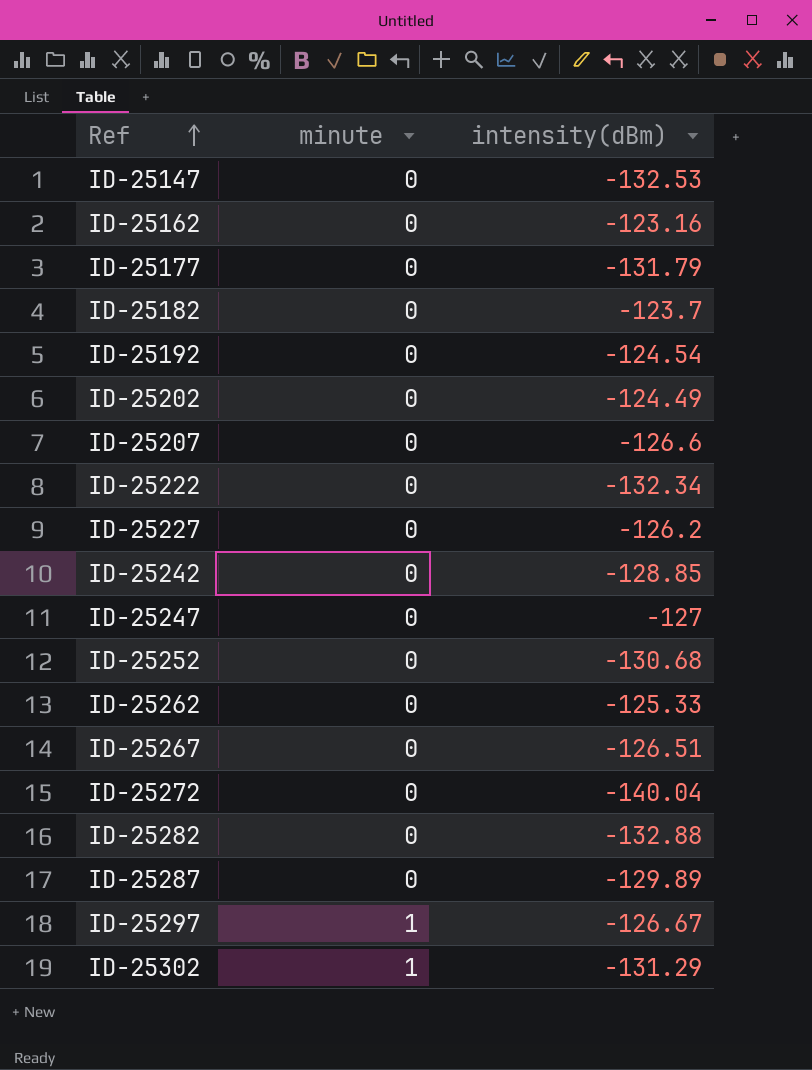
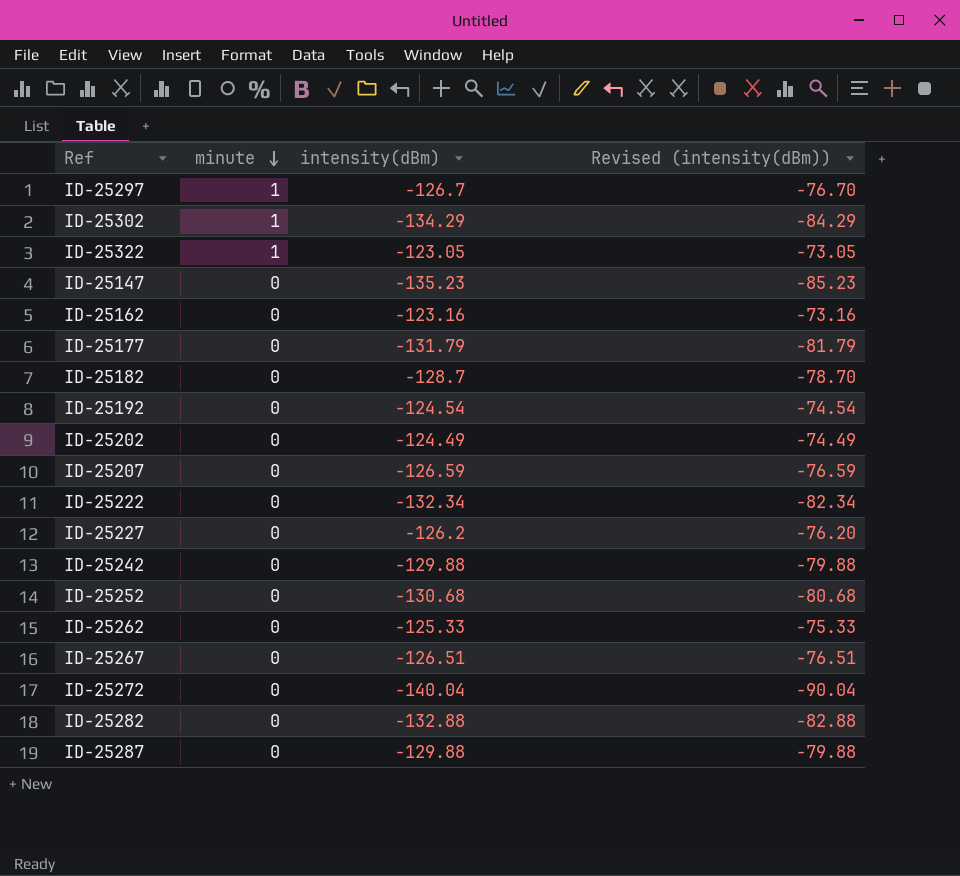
row order: Ref ascending -> minute descending
column Revised (intensity(dBm)) | formula: none -> [intensity(dBm)] + 50
row ID-25247: 0 | -127 -> none
ID-25297 | intensity(dBm): -126.67 -> -126.7
ID-25302 | intensity(dBm): -131.29 -> -134.29
row ID-25322: none -> 1 | -123.05 | -73.05
ID-25147 | intensity(dBm): -132.53 -> -135.23
ID-25182 | intensity(dBm): -123.7 -> -128.7
ID-25207 | intensity(dBm): -126.6 -> -126.59
ID-25242 | intensity(dBm): -128.85 -> -129.88
ID-25287 | intensity(dBm): -129.89 -> -129.88

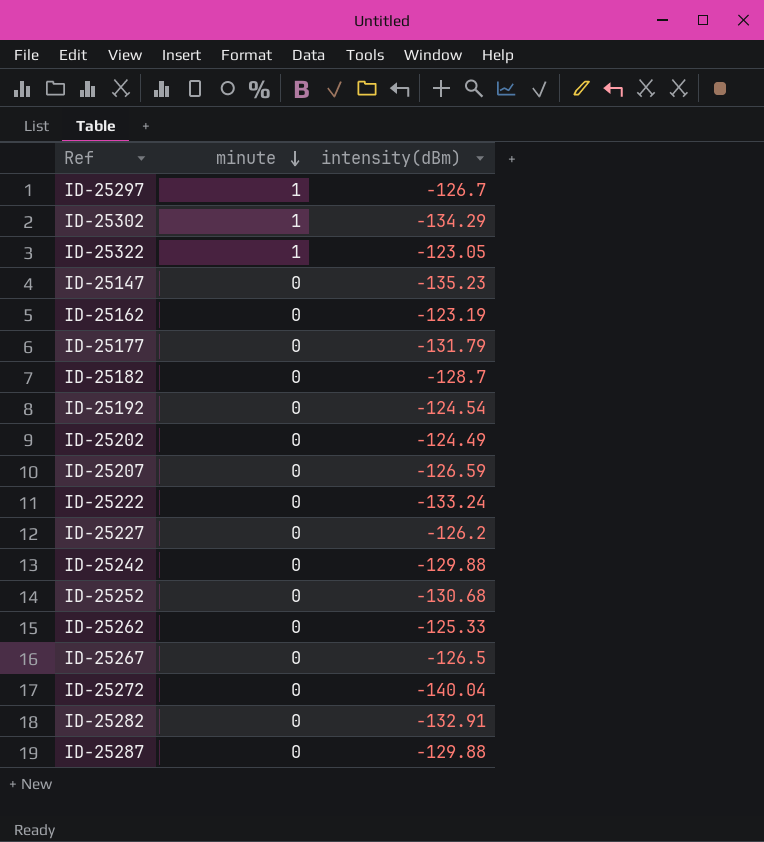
column Revised (intensity(dBm)) | formula: [intensity(dBm)] + 50 -> none
ID-25162 | intensity(dBm): -123.16 -> -123.19
ID-25222 | intensity(dBm): -132.34 -> -133.24
ID-25267 | intensity(dBm): -126.51 -> -126.5
ID-25282 | intensity(dBm): -132.88 -> -132.91

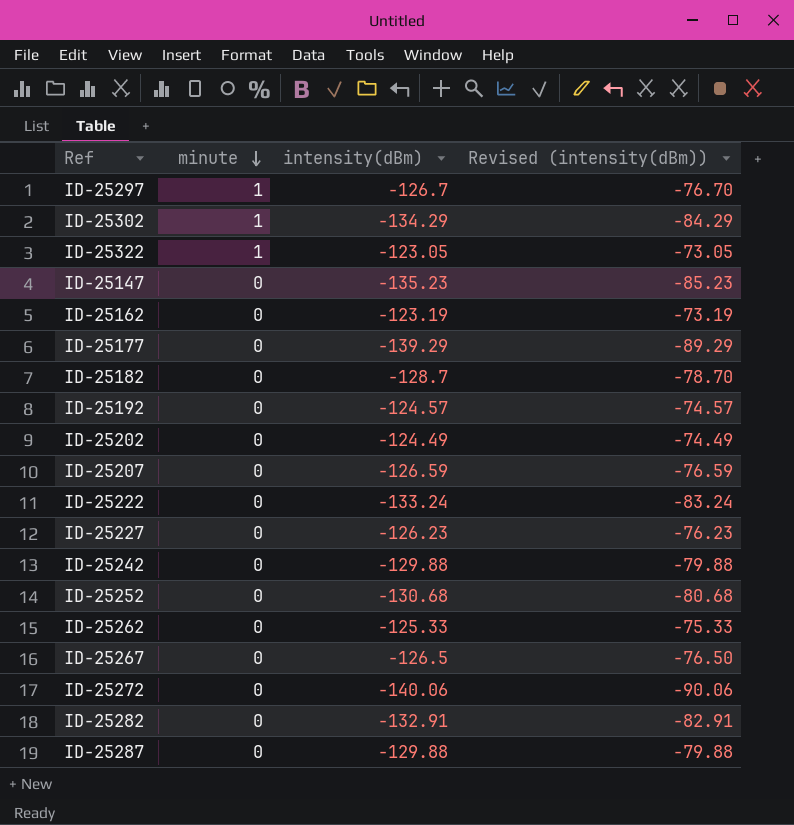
column Revised (intensity(dBm)) | formula: none -> [intensity(dBm)] + 50
ID-25177 | intensity(dBm): -131.79 -> -139.29
ID-25192 | intensity(dBm): -124.54 -> -124.57
ID-25227 | intensity(dBm): -126.2 -> -126.23
ID-25272 | intensity(dBm): -140.04 -> -140.06

